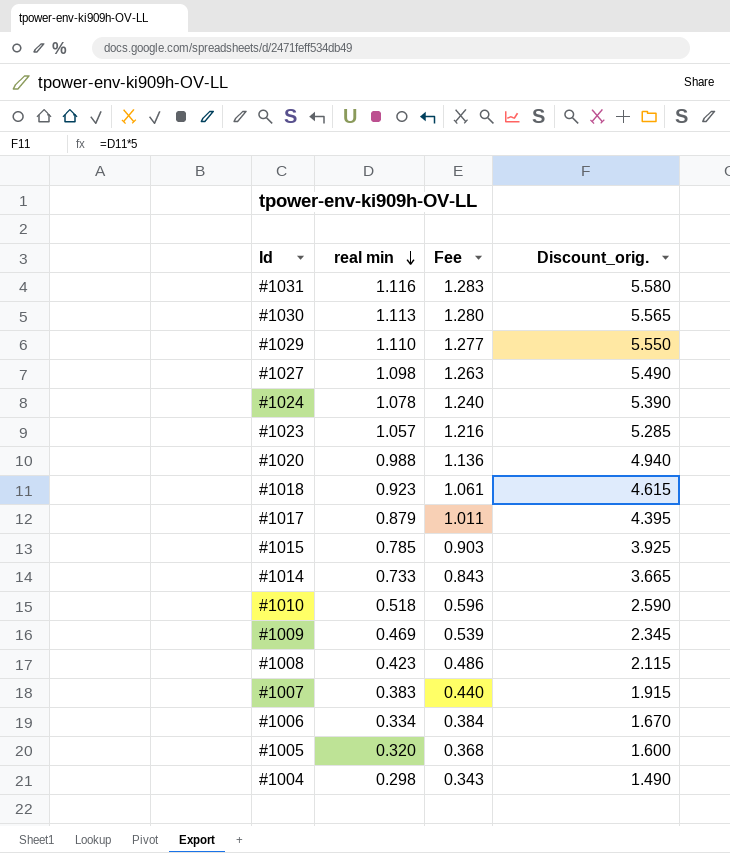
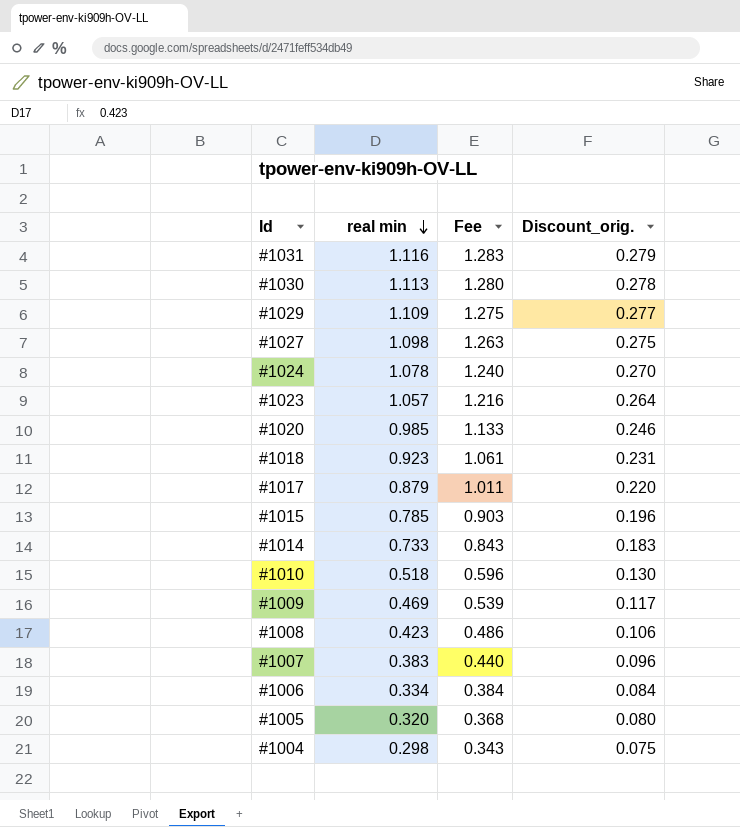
column Discount_orig. | formula: [real min] * 5 -> [real min] * 0.25
#1029 | real min: 1.110 -> 1.109
#1029 | Fee: 1.277 -> 1.275
#1020 | real min: 0.988 -> 0.985
#1020 | Fee: 1.136 -> 1.133

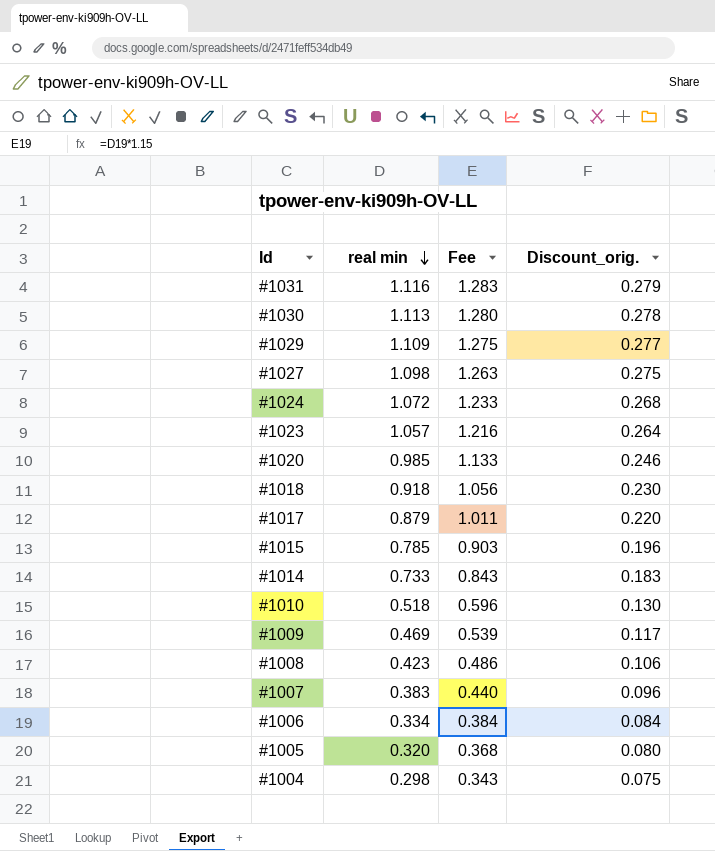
#1024 | real min: 1.078 -> 1.072
#1024 | Fee: 1.240 -> 1.233
#1024 | Discount_orig.: 0.270 -> 0.268
#1018 | real min: 0.923 -> 0.918
#1018 | Fee: 1.061 -> 1.056
#1018 | Discount_orig.: 0.231 -> 0.230

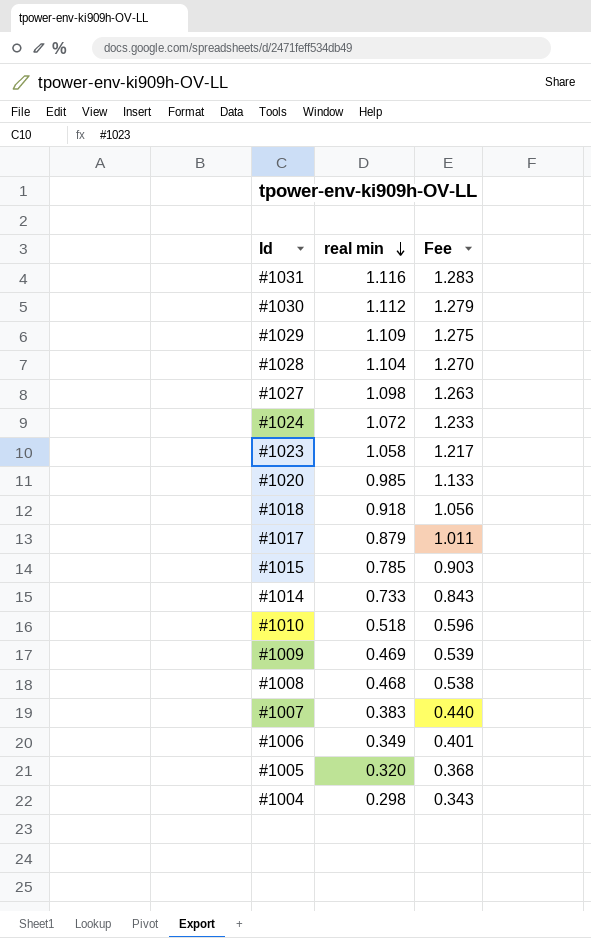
column Discount_orig. | formula: [real min] * 0.25 -> none
#1030 | real min: 1.113 -> 1.112
#1030 | Fee: 1.280 -> 1.279
row #1028: none -> 1.104 | 1.270
#1023 | real min: 1.057 -> 1.058
#1023 | Fee: 1.216 -> 1.217
#1008 | real min: 0.423 -> 0.468
#1008 | Fee: 0.486 -> 0.538
#1006 | real min: 0.334 -> 0.349
#1006 | Fee: 0.384 -> 0.401

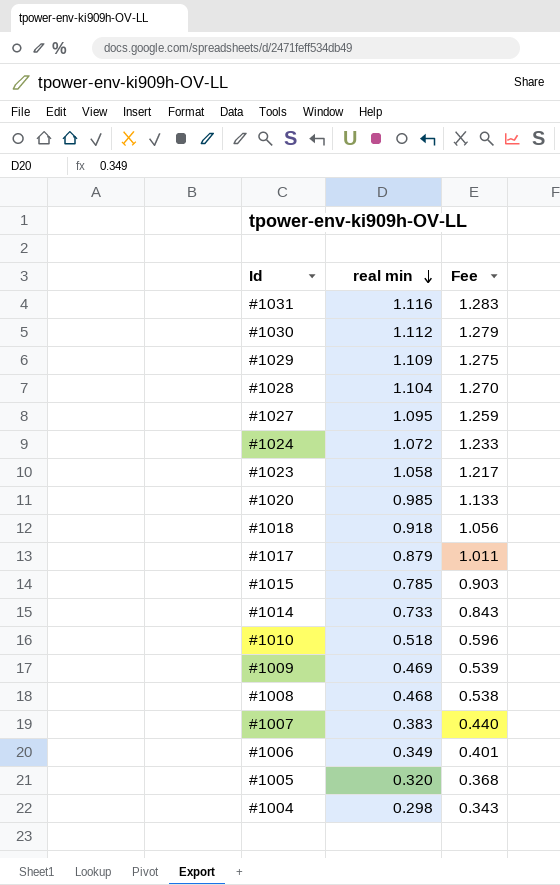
#1027 | real min: 1.098 -> 1.095
#1027 | Fee: 1.263 -> 1.259

